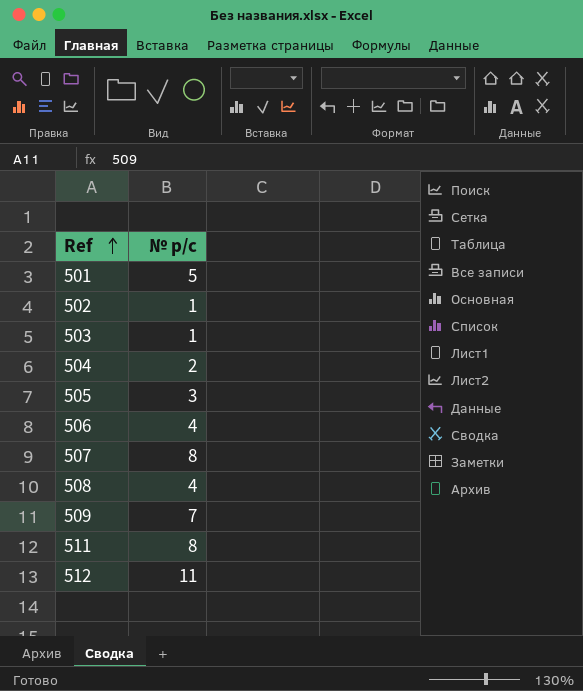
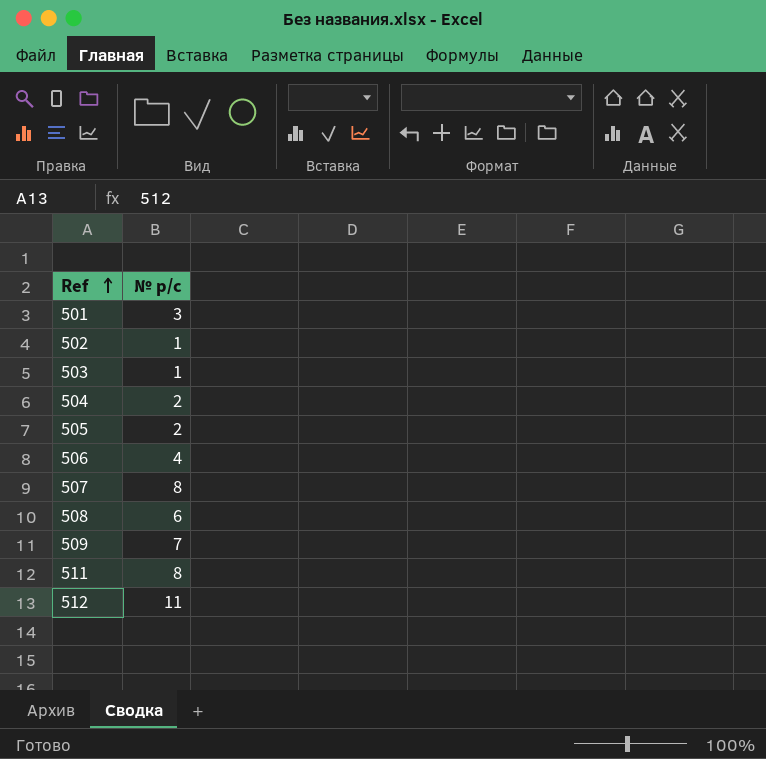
501 | № р/с: 5 -> 3
505 | № р/с: 3 -> 2
508 | № р/с: 4 -> 6

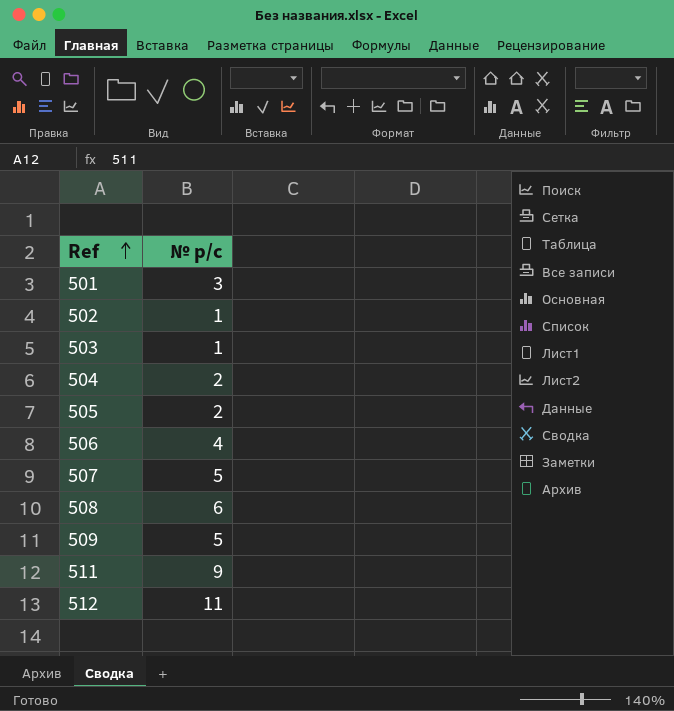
507 | № р/с: 8 -> 5
509 | № р/с: 7 -> 5
511 | № р/с: 8 -> 9

